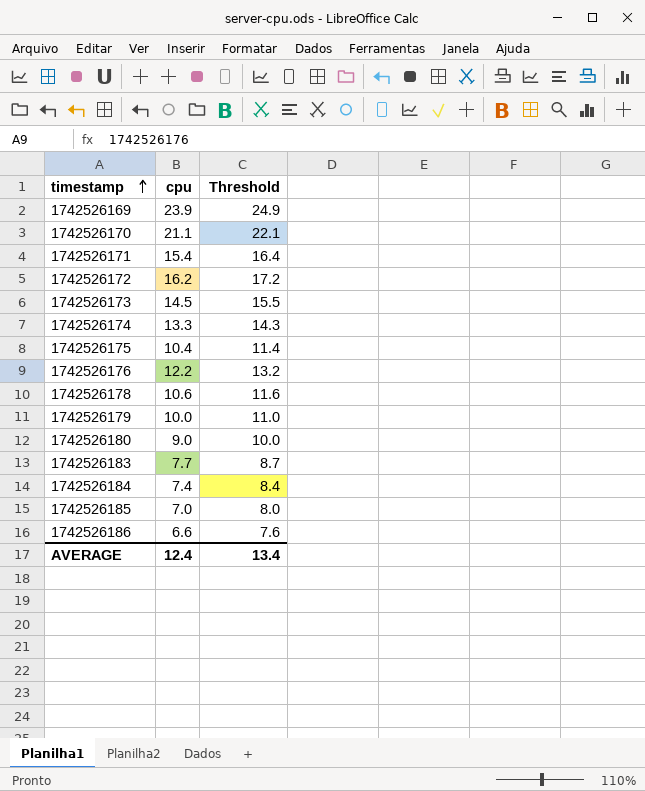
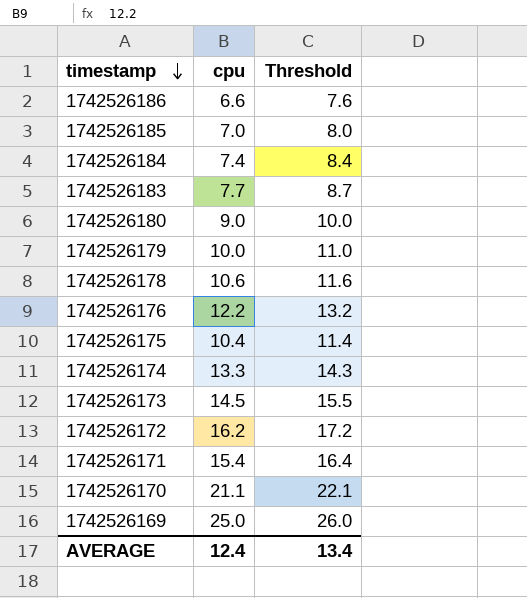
row order: timestamp ascending -> timestamp descending
1742526169 | cpu: 23.9 -> 25.0
1742526169 | Threshold: 24.9 -> 26.0

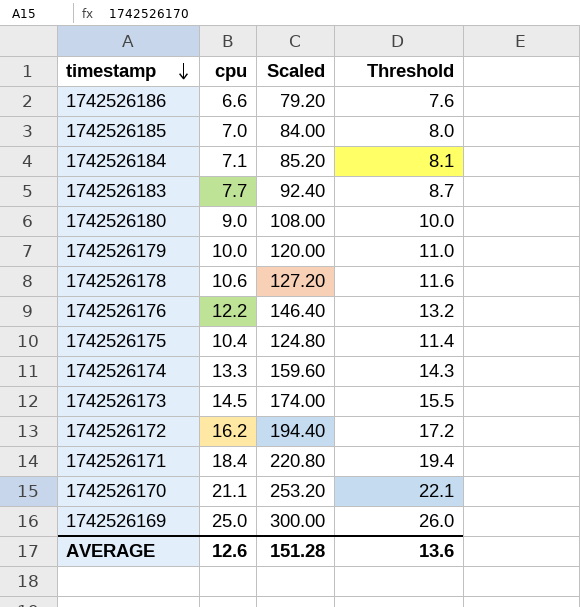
column Scaled | formula: none -> [cpu] * 12
1742526184 | cpu: 7.4 -> 7.1
1742526184 | Threshold: 8.4 -> 8.1
1742526171 | cpu: 15.4 -> 18.4
1742526171 | Threshold: 16.4 -> 19.4
AVERAGE | cpu: 12.4 -> 12.6
AVERAGE | Threshold: 13.4 -> 13.6

